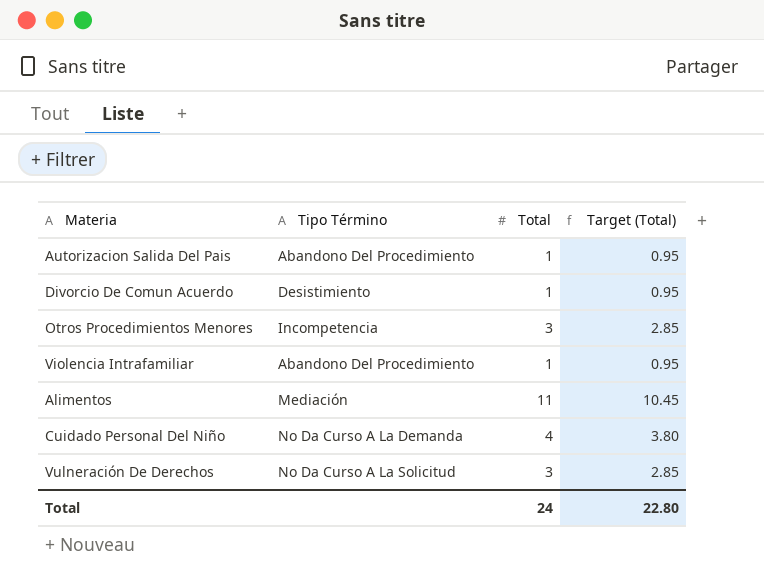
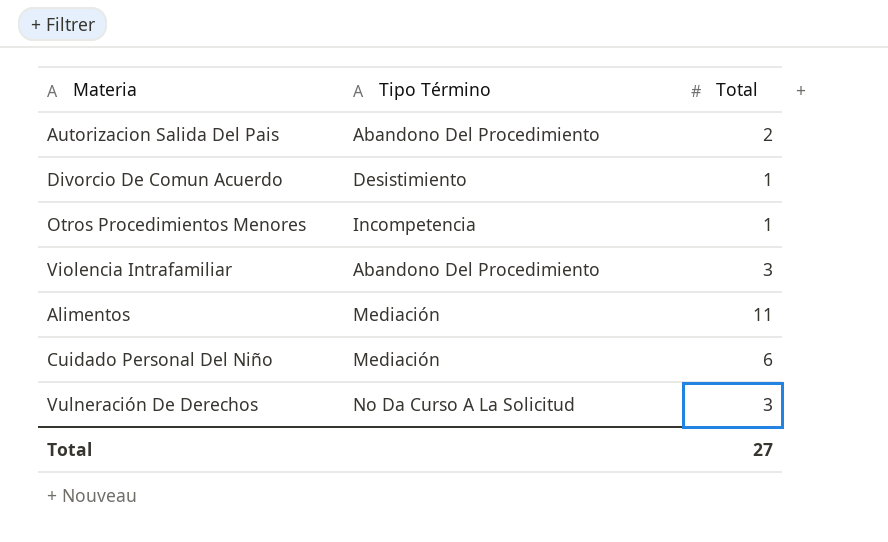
column Target (Total) | formula: [Total] * 0.95 -> none
Autorizacion Salida Del Pais | Total: 1 -> 2
Otros Procedimientos Menores | Total: 3 -> 1
Violencia Intrafamiliar | Total: 1 -> 3
Cuidado Personal Del Niño | Tipo Término: No Da Curso A La Demanda -> Mediación
Cuidado Personal Del Niño | Total: 4 -> 6
Total | Total: 24 -> 27

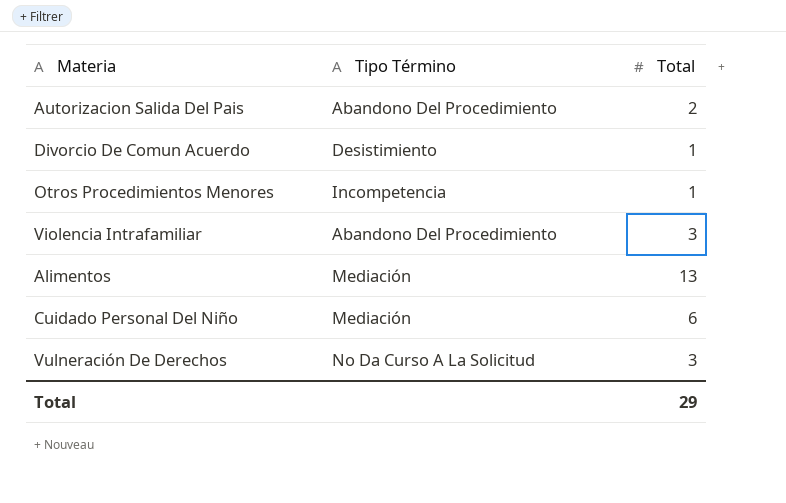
Alimentos | Total: 11 -> 13
Total | Total: 27 -> 29

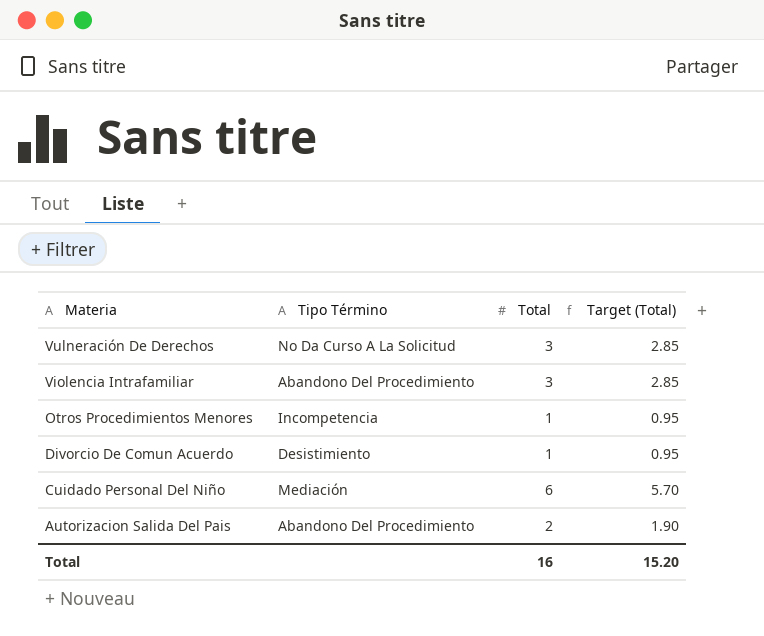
row order: none -> Materia descending
column Target (Total) | formula: none -> [Total] * 0.95
row Alimentos: Mediación | 13 -> none
Total | Total: 29 -> 16

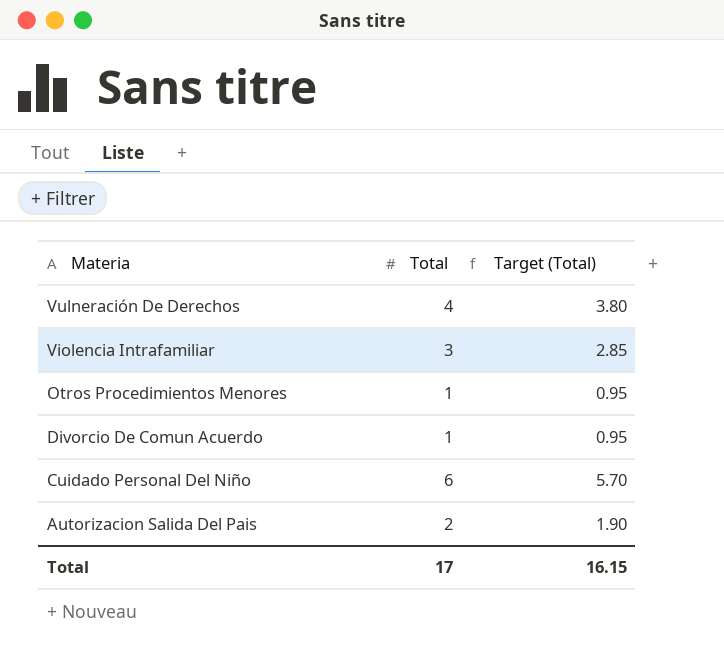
column Tipo Término | position: 2 -> none
Vulneración De Derechos | Total: 3 -> 4
Vulneración De Derechos | Target (Total): 2.85 -> 3.80
Total | Total: 16 -> 17
Total | Target (Total): 15.20 -> 16.15

